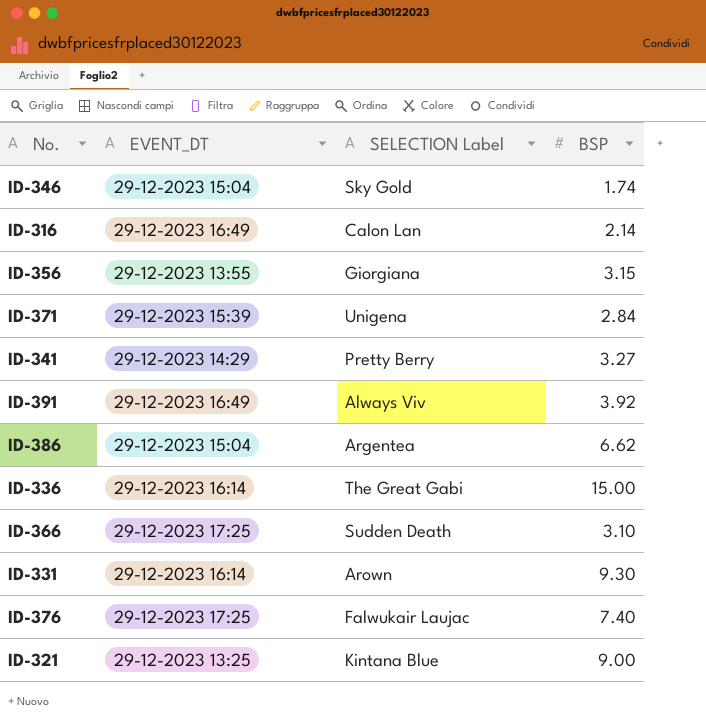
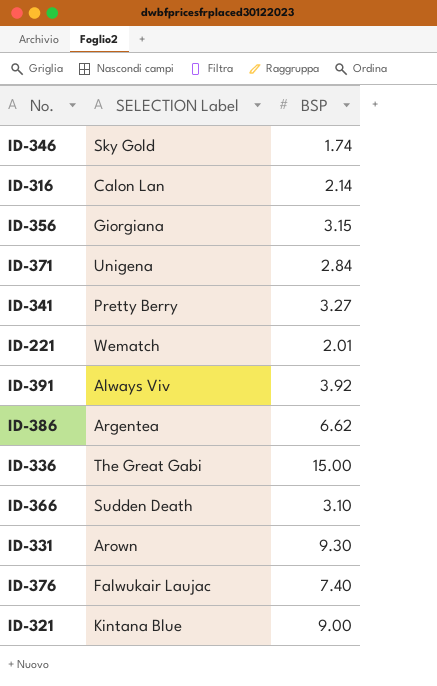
column EVENT_DT | position: 2 -> none
row ID-221: none -> Wematch | 2.01

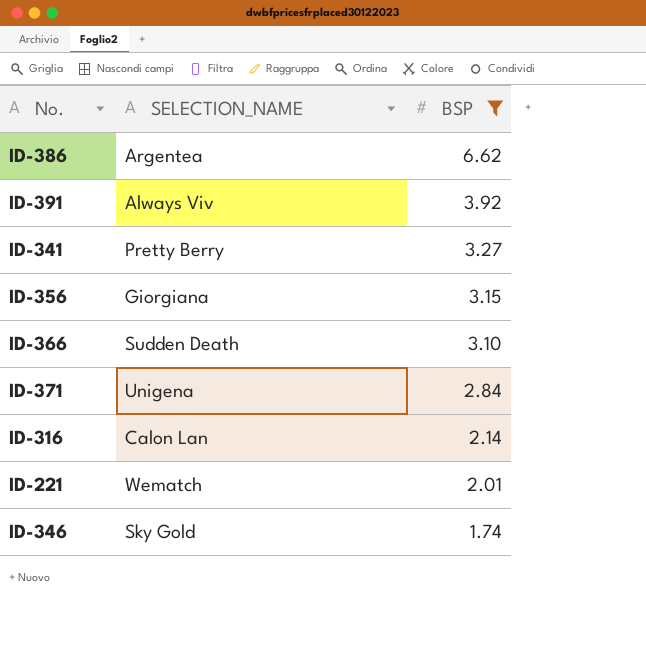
filter: none -> BSP <= 6.62
row order: none -> BSP descending
column name: SELECTION Label -> SELECTION_NAME

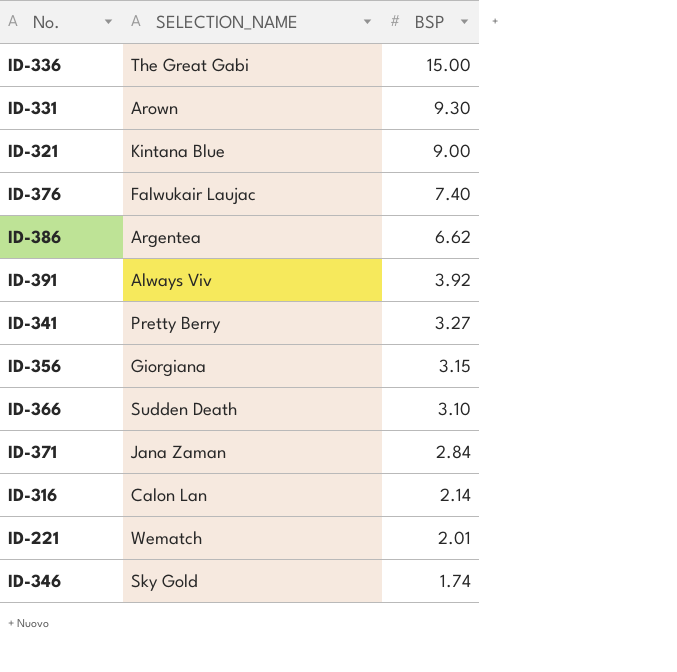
filter: BSP <= 6.62 -> none
ID-371 | SELECTION_NAME: Unigena -> Jana Zaman

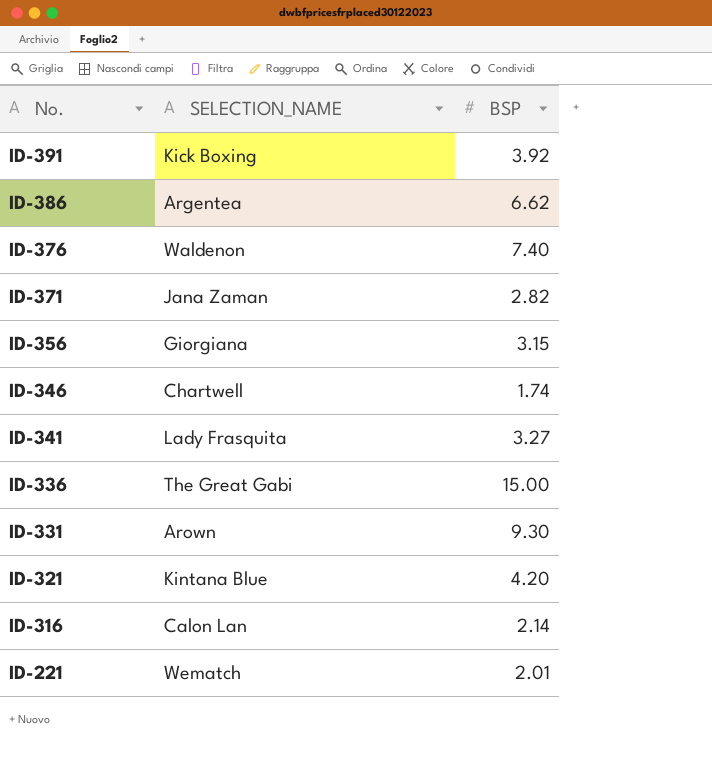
row order: BSP descending -> No. descending
row ID-366: Sudden Death | 3.10 -> none
ID-391 | SELECTION_NAME: Always Viv -> Kick Boxing
ID-376 | SELECTION_NAME: Falwukair Laujac -> Waldenon
ID-371 | BSP: 2.84 -> 2.82
ID-346 | SELECTION_NAME: Sky Gold -> Chartwell
ID-341 | SELECTION_NAME: Pretty Berry -> Lady Frasquita
ID-321 | BSP: 9.00 -> 4.20

